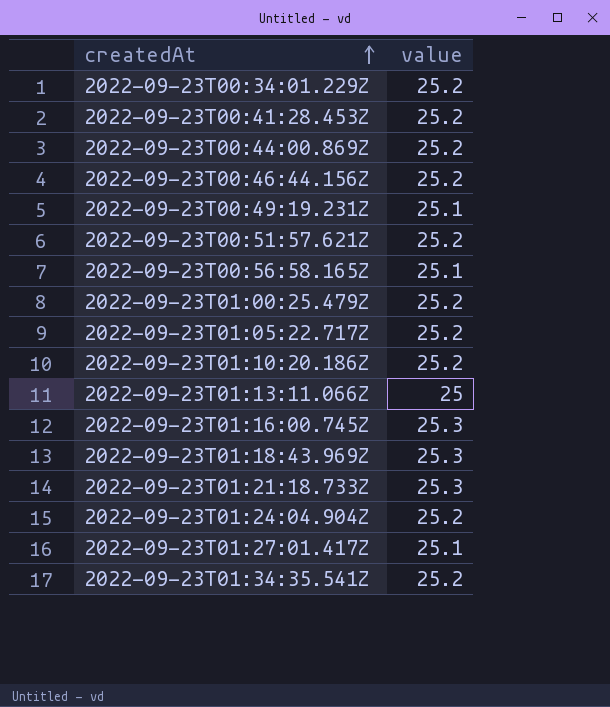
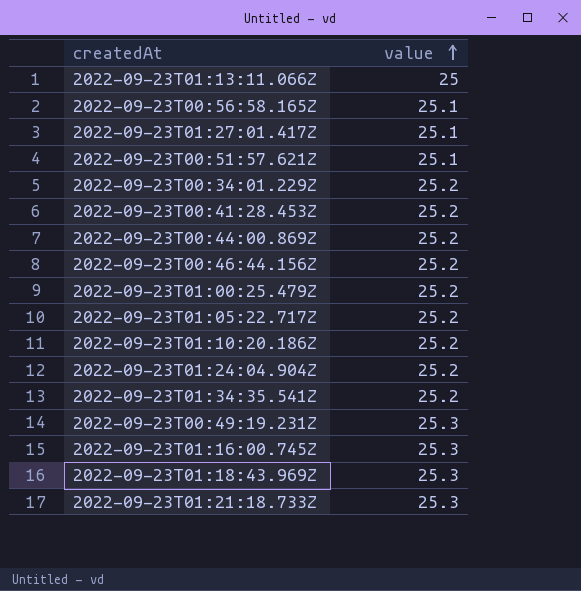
row order: createdAt ascending -> value ascending
2022-09-23T00:51:57.621Z | value: 25.2 -> 25.1
2022-09-23T00:49:19.231Z | value: 25.1 -> 25.3

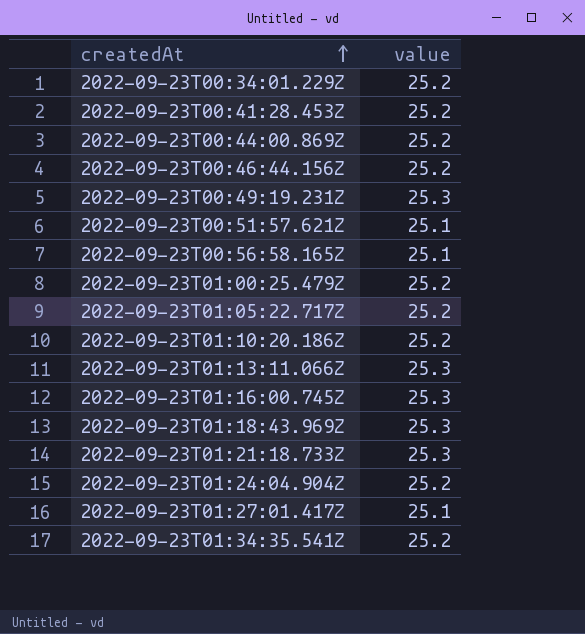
row order: value ascending -> createdAt ascending
2022-09-23T01:13:11.066Z | value: 25 -> 25.3

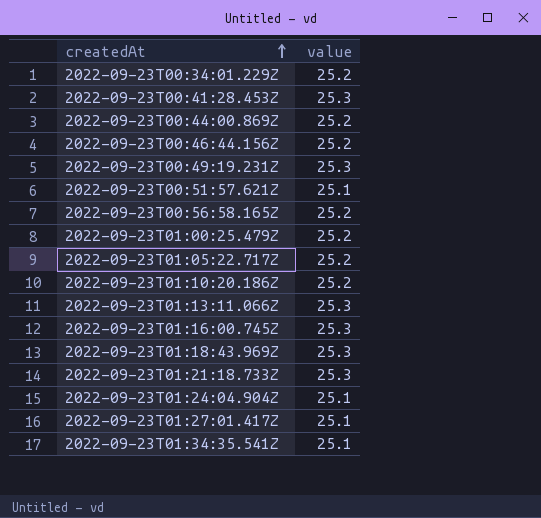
2022-09-23T00:41:28.453Z | value: 25.2 -> 25.3
2022-09-23T00:56:58.165Z | value: 25.1 -> 25.2
2022-09-23T01:24:04.904Z | value: 25.2 -> 25.1
2022-09-23T01:34:35.541Z | value: 25.2 -> 25.1

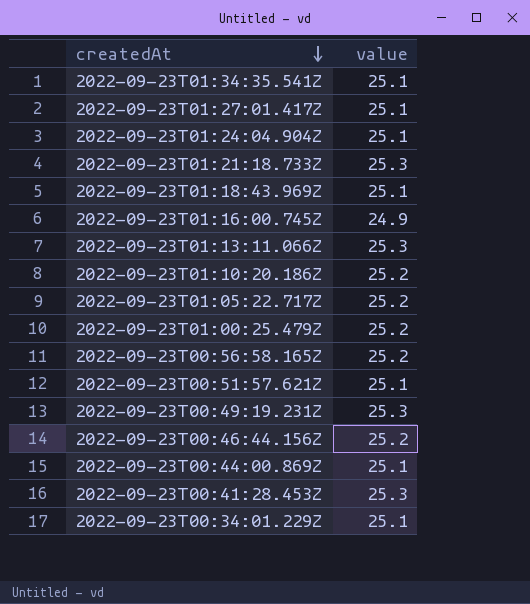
row order: createdAt ascending -> createdAt descending
2022-09-23T01:18:43.969Z | value: 25.3 -> 25.1
2022-09-23T01:16:00.745Z | value: 25.3 -> 24.9
2022-09-23T00:44:00.869Z | value: 25.2 -> 25.1
2022-09-23T00:34:01.229Z | value: 25.2 -> 25.1

